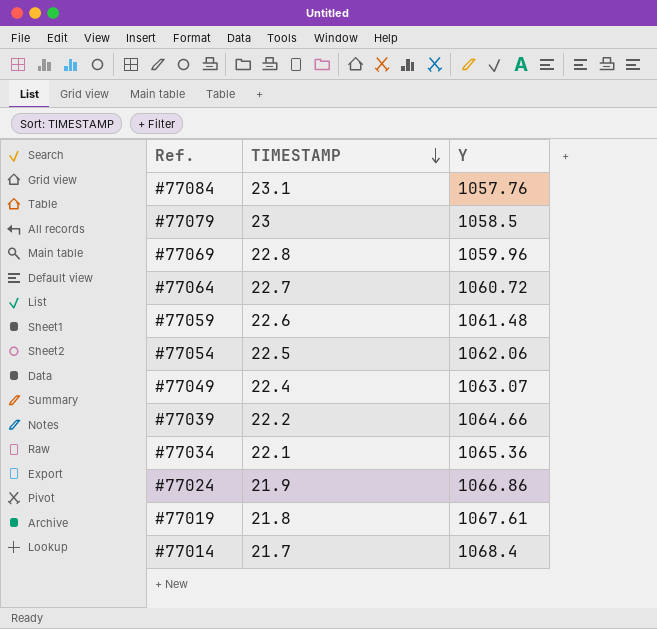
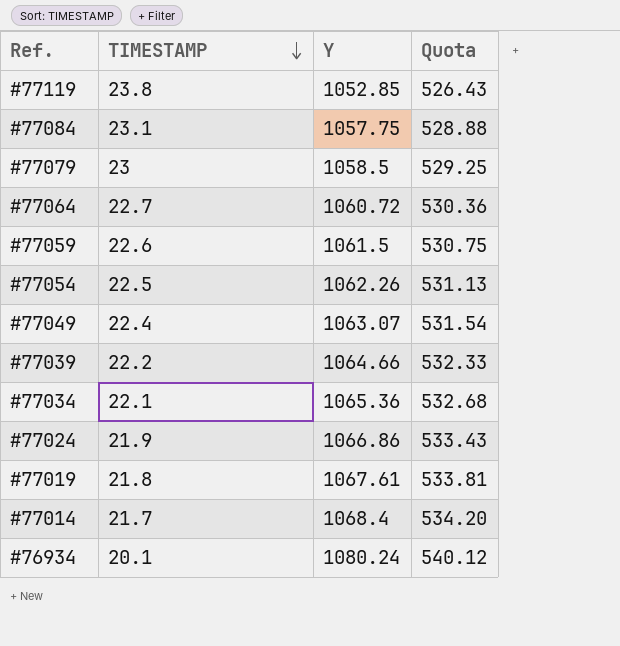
column Quota | formula: none -> [Y] * 0.5
row #77069: 22.8 | 1059.96 -> none
row #77119: none -> 23.8 | 1052.85 | 526.43
#77084 | Y: 1057.76 -> 1057.75
#77059 | Y: 1061.48 -> 1061.5
#77054 | Y: 1062.06 -> 1062.26
row #76934: none -> 20.1 | 1080.24 | 540.12

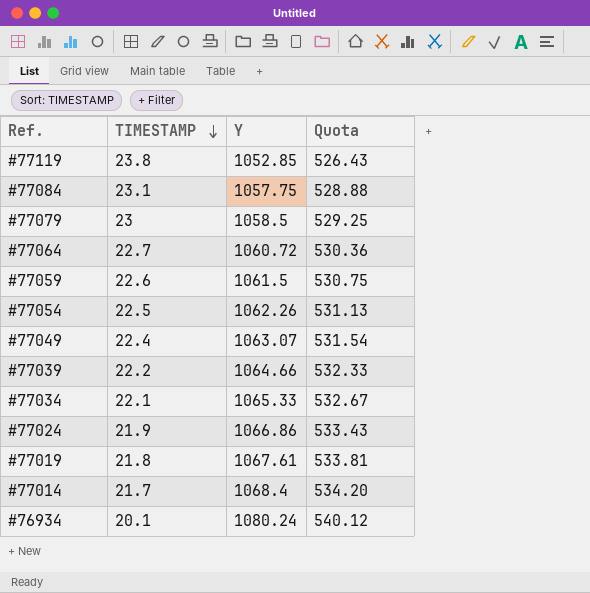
#77034 | Y: 1065.36 -> 1065.33
#77034 | Quota: 532.68 -> 532.67

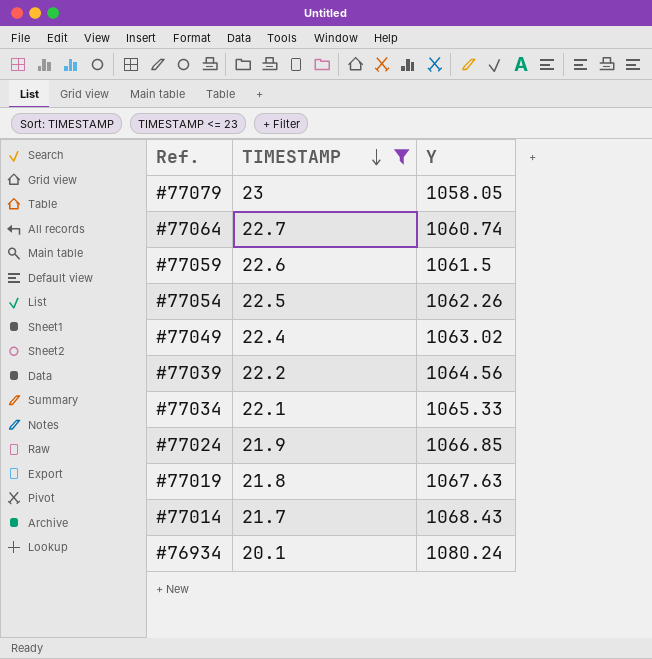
filter: none -> TIMESTAMP <= 23
column Quota | formula: [Y] * 0.5 -> none
#77079 | Y: 1058.5 -> 1058.05
#77064 | Y: 1060.72 -> 1060.74
#77049 | Y: 1063.07 -> 1063.02
#77039 | Y: 1064.66 -> 1064.56
#77024 | Y: 1066.86 -> 1066.85
#77019 | Y: 1067.61 -> 1067.63
#77014 | Y: 1068.4 -> 1068.43

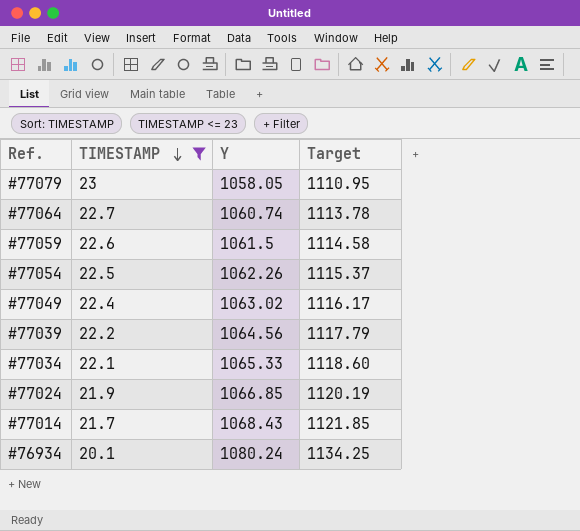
column Target | formula: none -> [Y] * 1.05
row #77019: 21.8 | 1067.63 -> none

